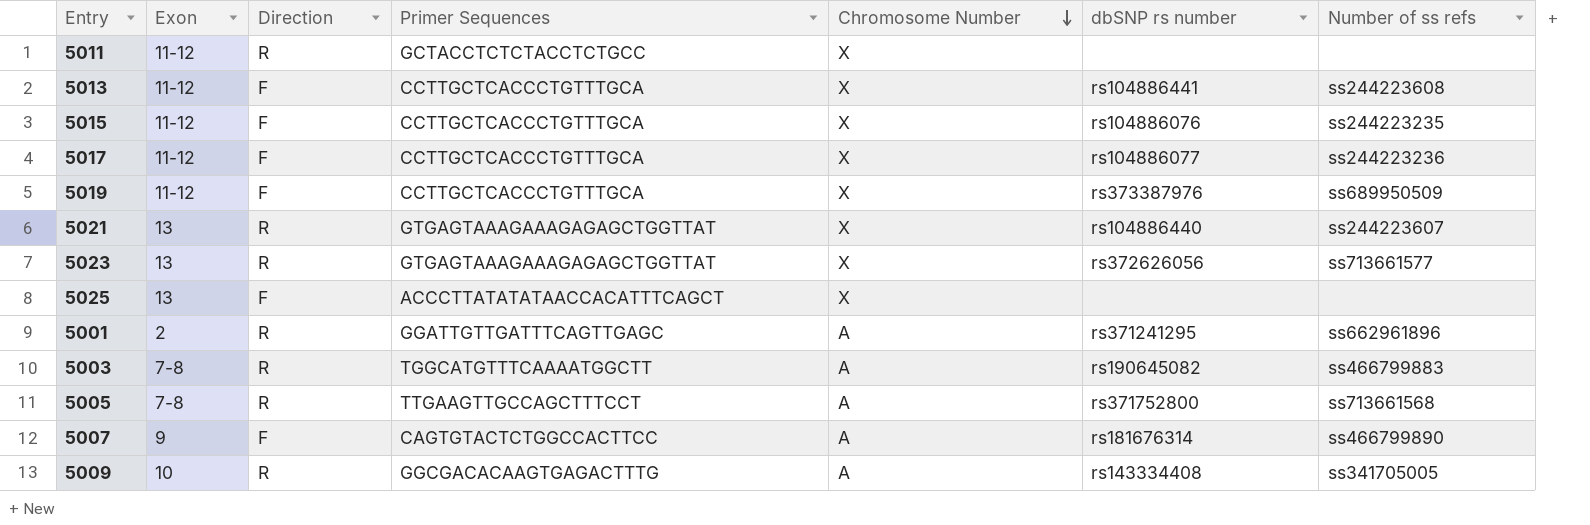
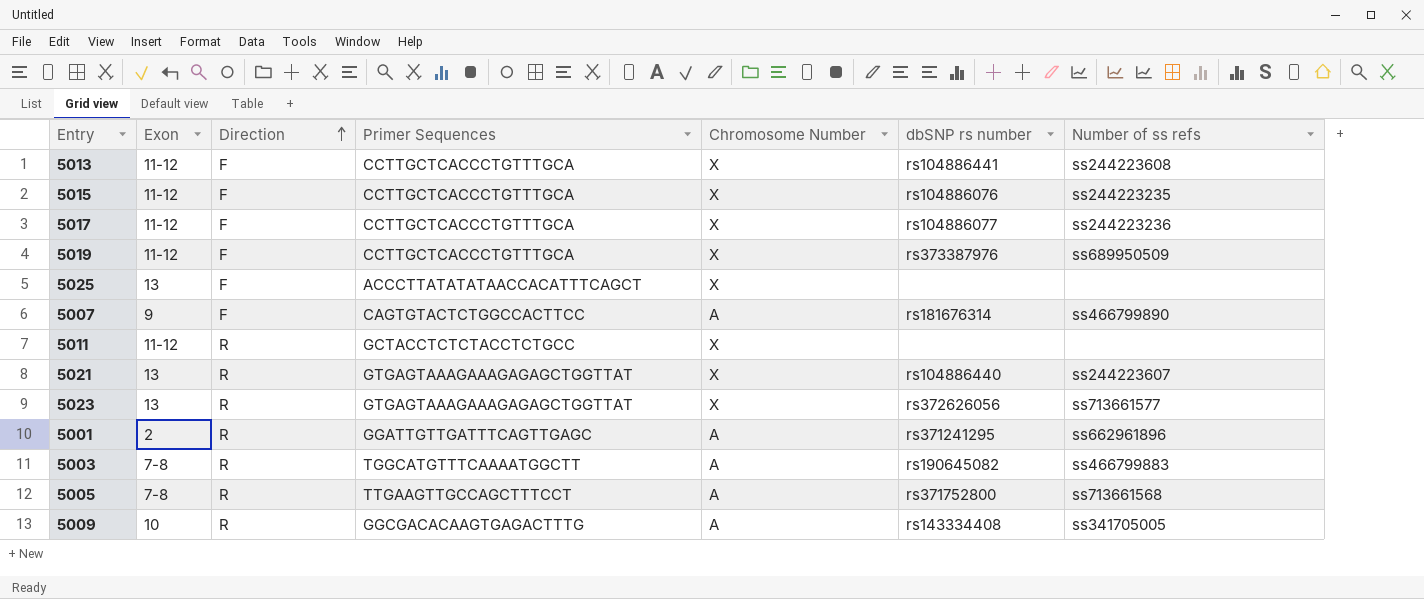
row order: Chromosome Number descending -> Direction ascending

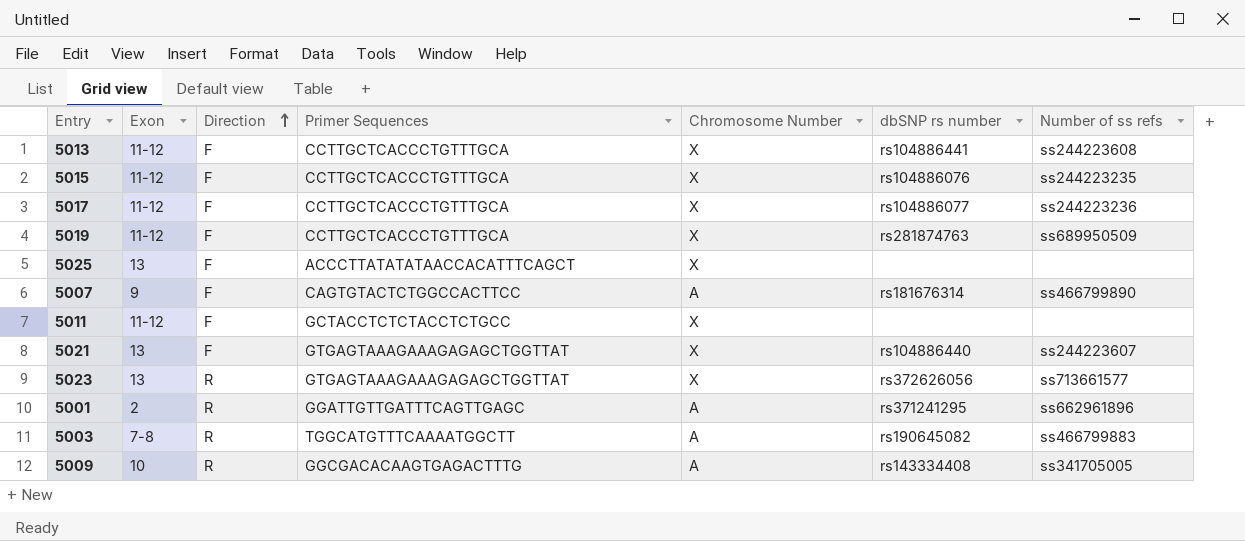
row 5005: 7-8 | R | TTGAAGTTGCCAGCTTTCCT | A | rs371752800 | ss713661568 -> none
5019 | dbSNP rs number: rs373387976 -> rs281874763
5011 | Direction: R -> F
5021 | Direction: R -> F

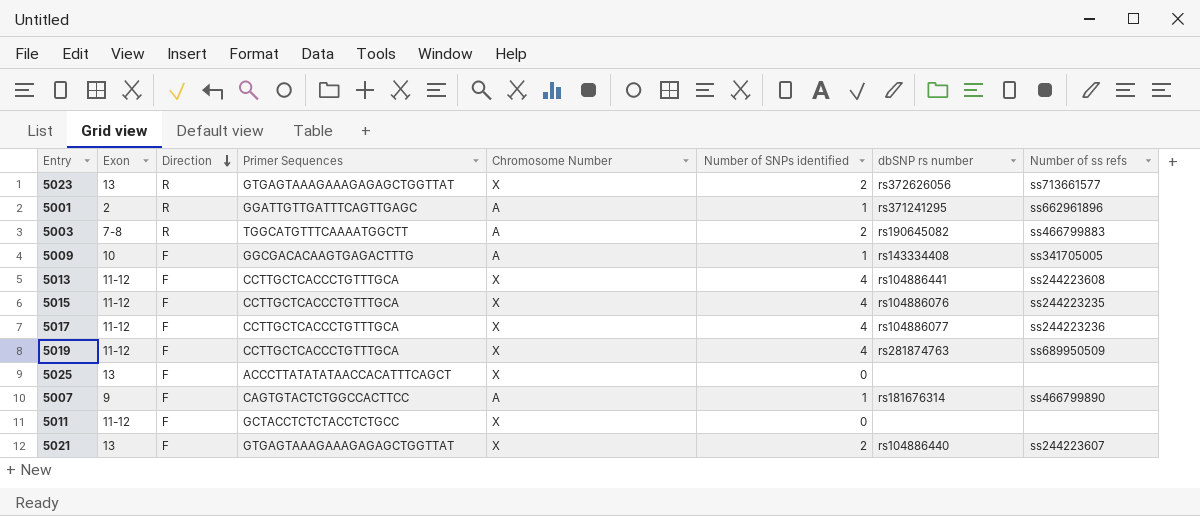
row order: Direction ascending -> Direction descending
column Number of SNPs identified | position: none -> 6
5009 | Direction: R -> F

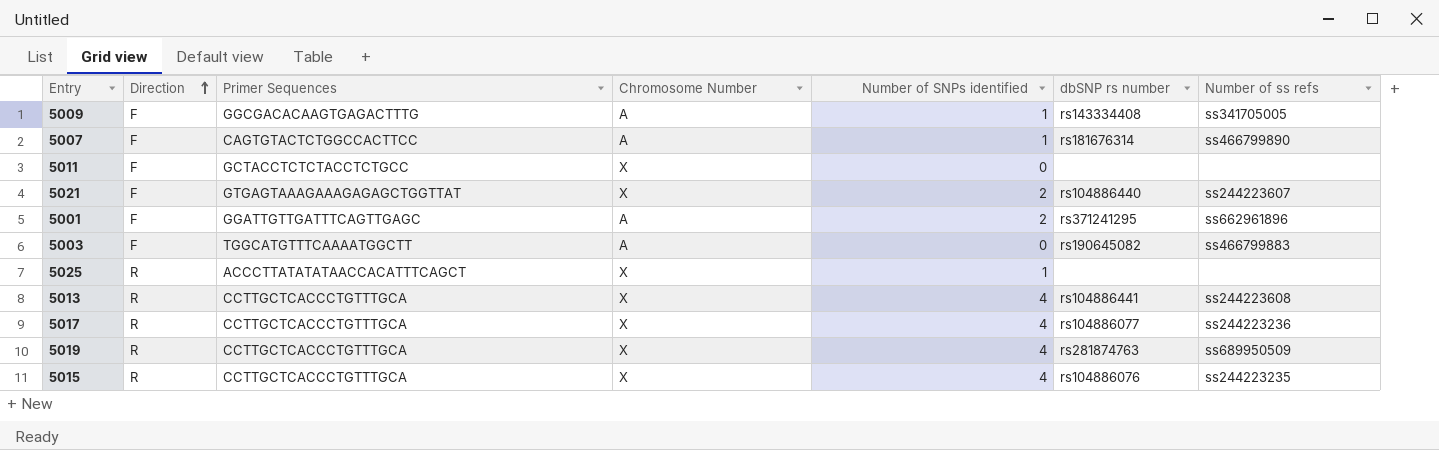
row order: Direction descending -> Direction ascending
column Exon | position: 2 -> none
row 5023: 13 | R | GTGAGTAAAGAAAGAGAGCTGGTTAT | X | 2 | rs372626056 | ss713661577 -> none
5001 | Direction: R -> F
5001 | Number of SNPs identified: 1 -> 2
5003 | Direction: R -> F
5003 | Number of SNPs identified: 2 -> 0
5025 | Direction: F -> R
5025 | Number of SNPs identified: 0 -> 1
5013 | Direction: F -> R
5017 | Direction: F -> R
5019 | Direction: F -> R
5015 | Direction: F -> R

